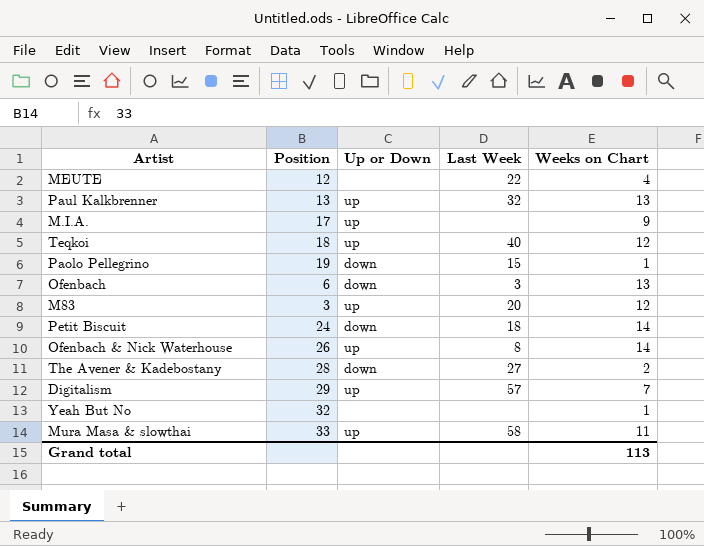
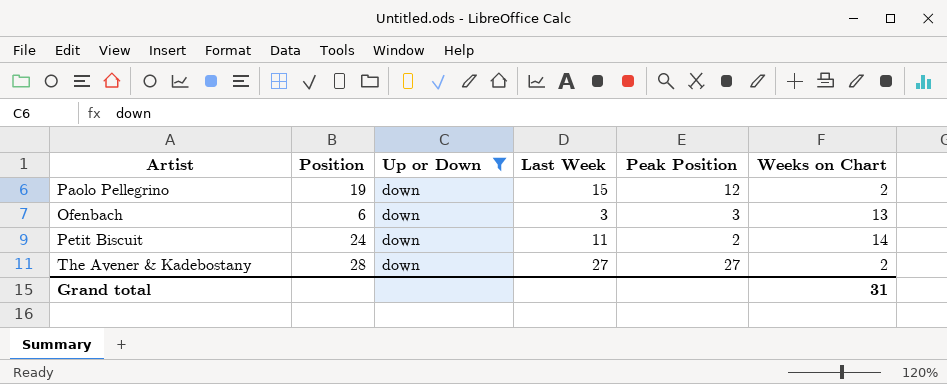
filter: none -> Up or Down = down
column Peak Position | position: none -> 5
Paolo Pellegrino | Weeks on Chart: 1 -> 2
Petit Biscuit | Last Week: 18 -> 11
Grand total | Weeks on Chart: 113 -> 31

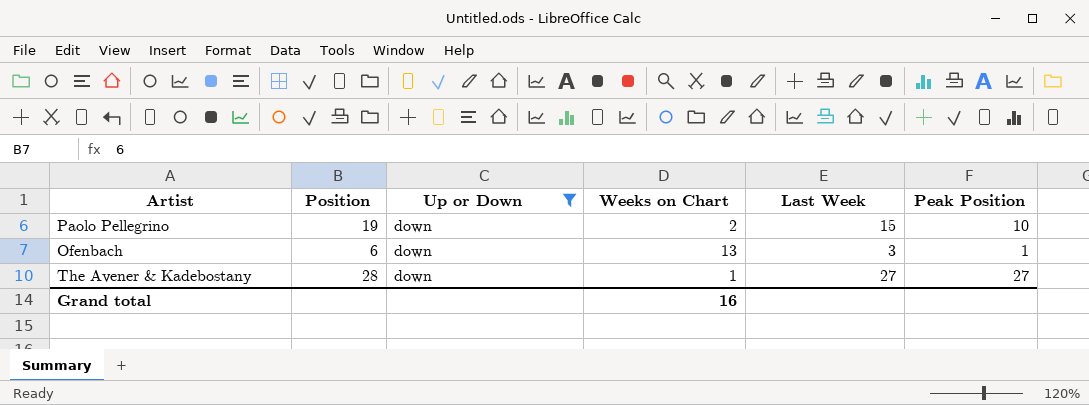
column Weeks on Chart | position: 6 -> 4
row Petit Biscuit: 24 | down | 11 | 2 | 14 -> none
Paolo Pellegrino | Peak Position: 12 -> 10
Ofenbach | Peak Position: 3 -> 1
The Avener & Kadebostany | Weeks on Chart: 2 -> 1
Grand total | Weeks on Chart: 31 -> 16

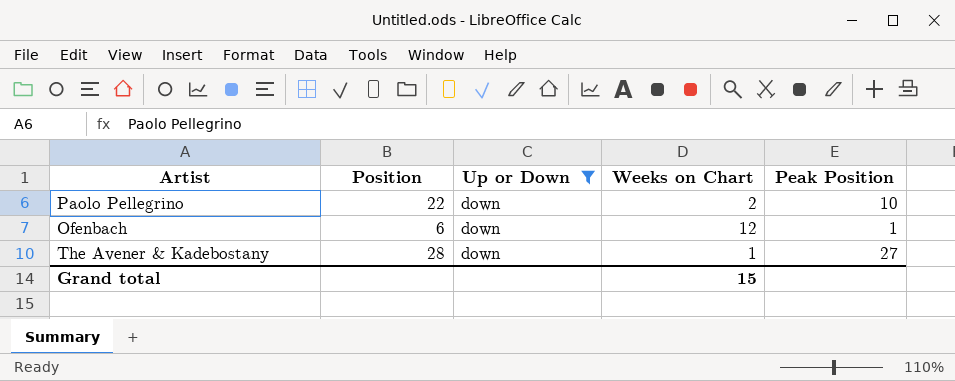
column Last Week | position: 5 -> none
Paolo Pellegrino | Position: 19 -> 22
Ofenbach | Weeks on Chart: 13 -> 12
Grand total | Weeks on Chart: 16 -> 15

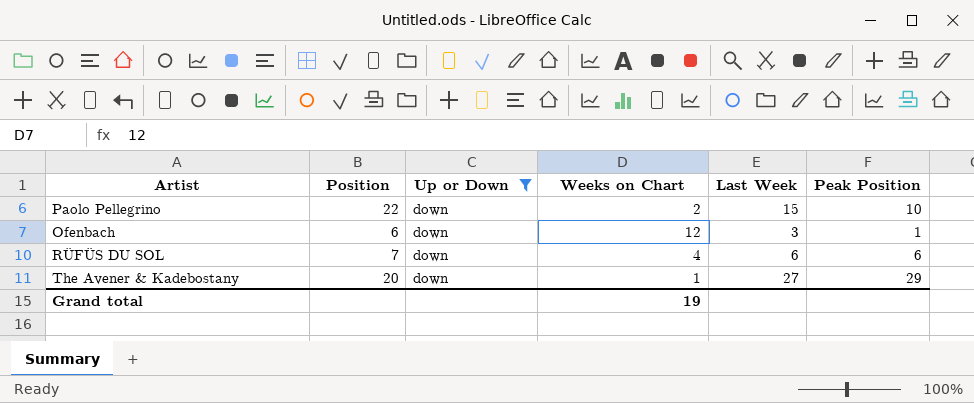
column Last Week | position: none -> 5
row RÜFÜS DU SOL: none -> 7 | down | 4 | 6 | 6
The Avener & Kadebostany | Position: 28 -> 20
The Avener & Kadebostany | Peak Position: 27 -> 29
Grand total | Weeks on Chart: 15 -> 19

